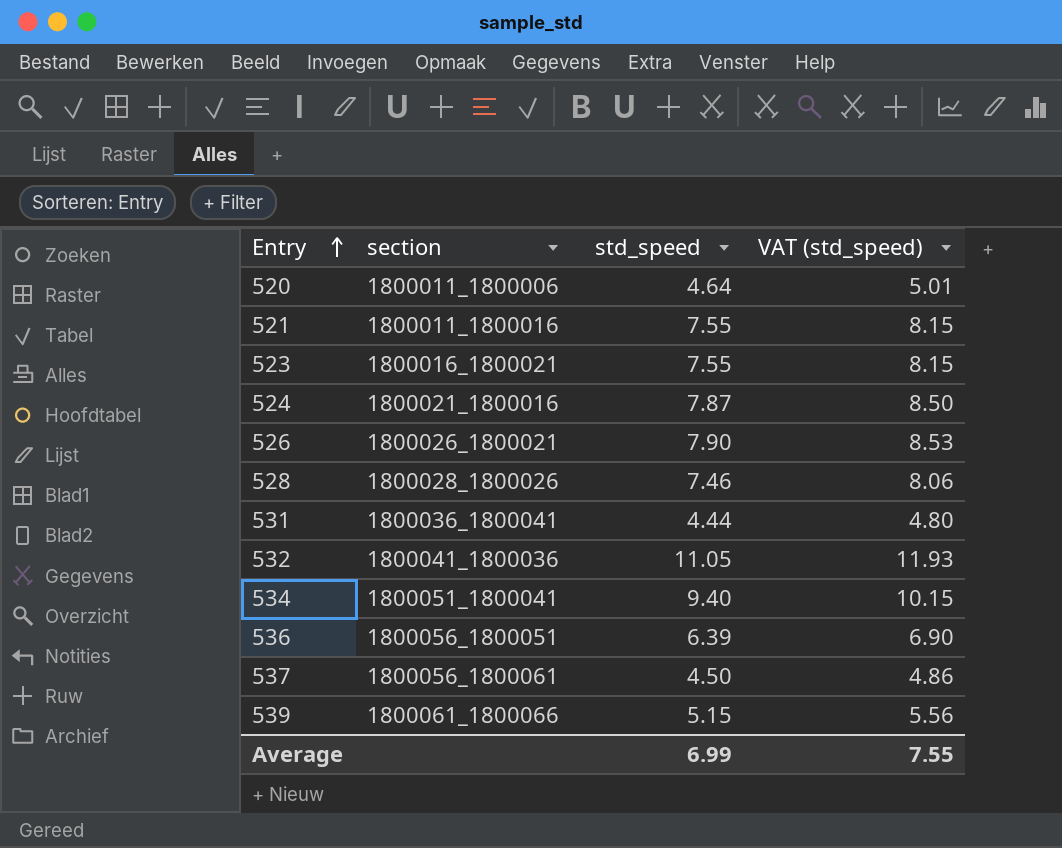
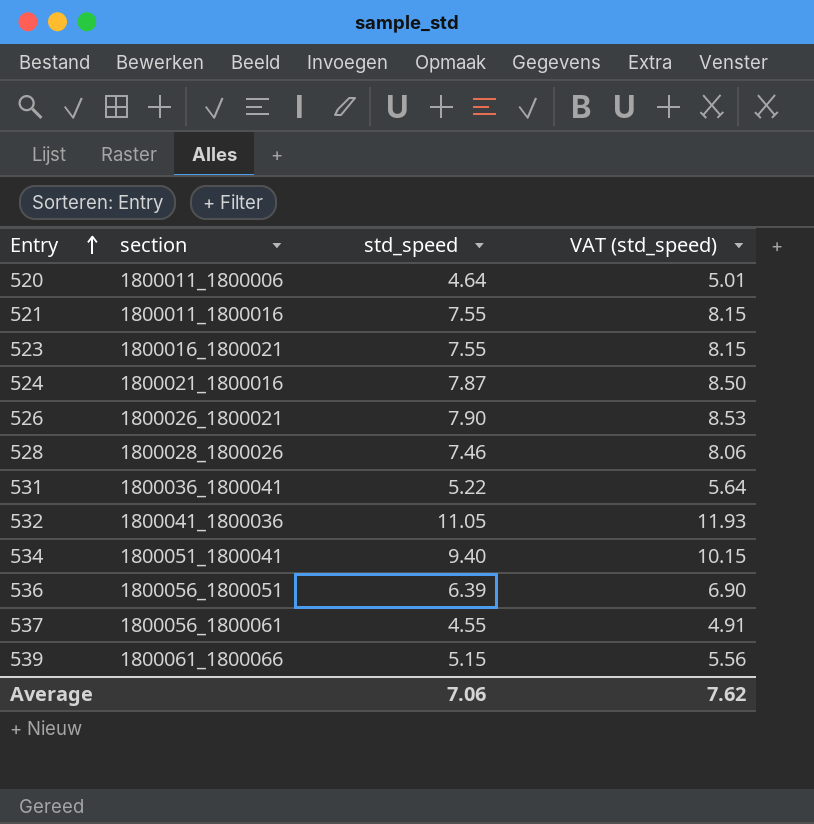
531 | std_speed: 4.44 -> 5.22
531 | VAT (std_speed): 4.80 -> 5.64
537 | std_speed: 4.50 -> 4.55
537 | VAT (std_speed): 4.86 -> 4.91
Average | std_speed: 6.99 -> 7.06
Average | VAT (std_speed): 7.55 -> 7.62

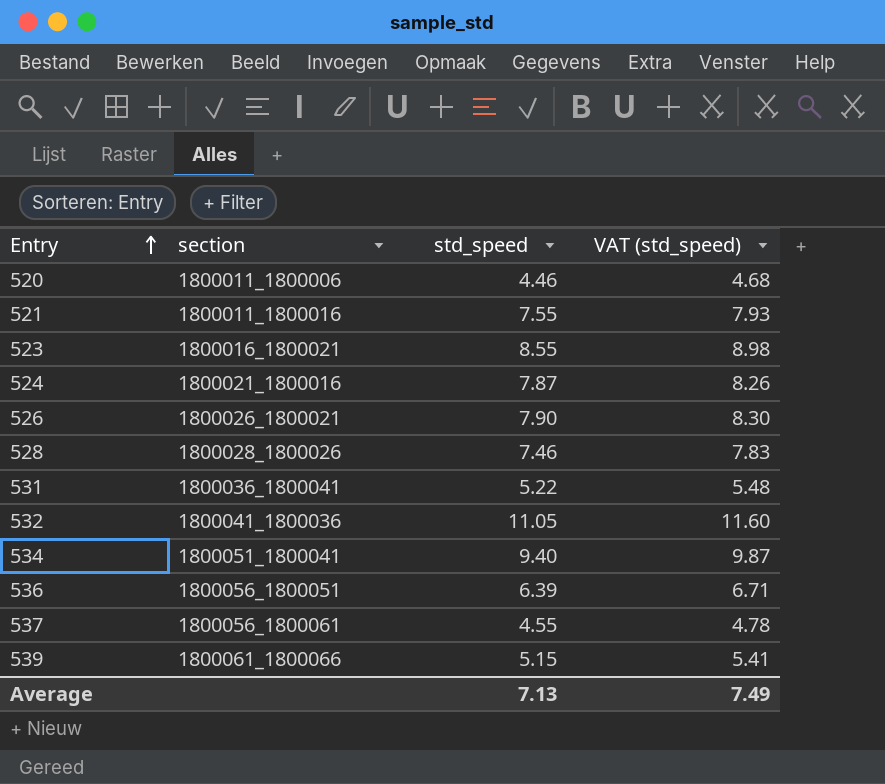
column VAT (std_speed) | formula: [std_speed] * 1.08 -> [std_speed] * 1.05
520 | std_speed: 4.64 -> 4.46
523 | std_speed: 7.55 -> 8.55
Average | std_speed: 7.06 -> 7.13
Average | VAT (std_speed): 7.62 -> 7.49

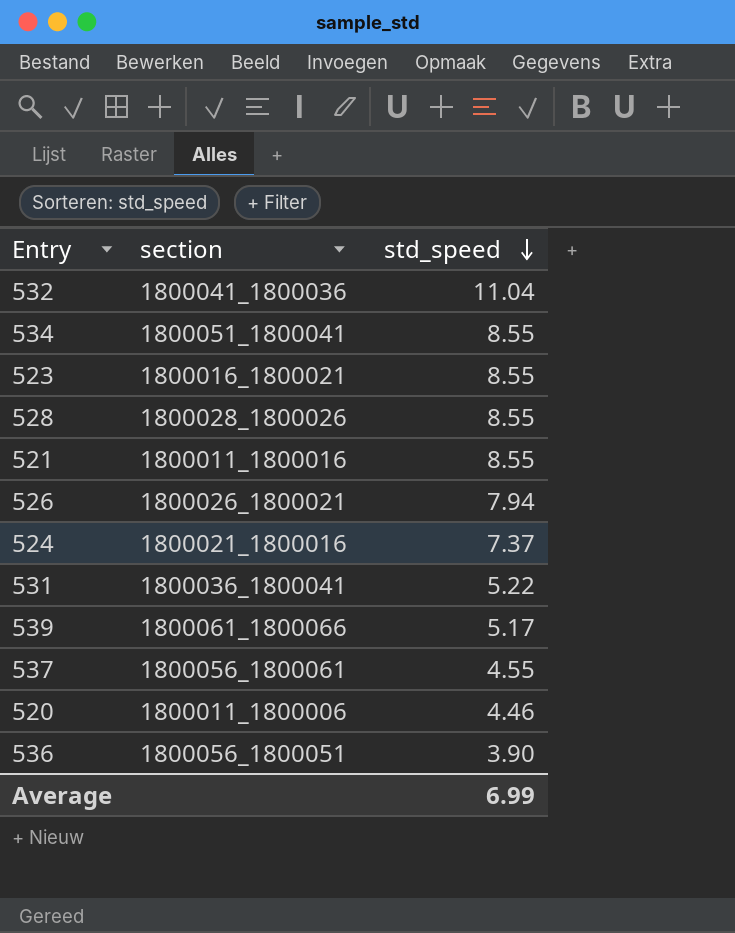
row order: Entry ascending -> std_speed descending
column VAT (std_speed) | formula: [std_speed] * 1.05 -> none
532 | std_speed: 11.05 -> 11.04
534 | std_speed: 9.40 -> 8.55
528 | std_speed: 7.46 -> 8.55
521 | std_speed: 7.55 -> 8.55
526 | std_speed: 7.90 -> 7.94
524 | std_speed: 7.87 -> 7.37
539 | std_speed: 5.15 -> 5.17
536 | std_speed: 6.39 -> 3.90
Average | std_speed: 7.13 -> 6.99

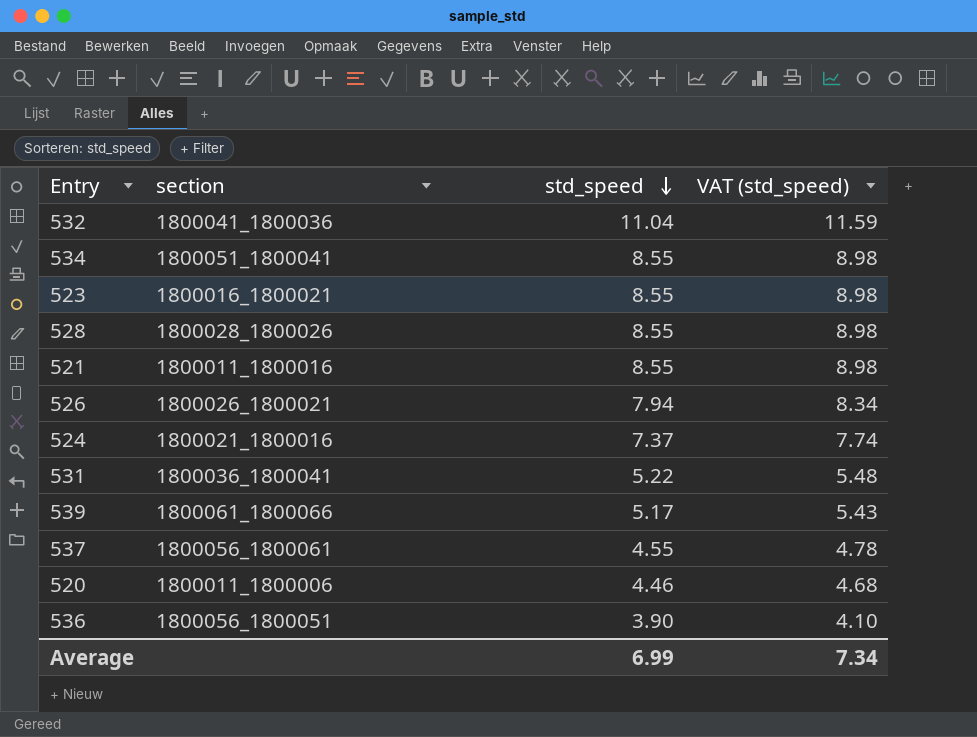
column VAT (std_speed) | formula: none -> [std_speed] * 1.05

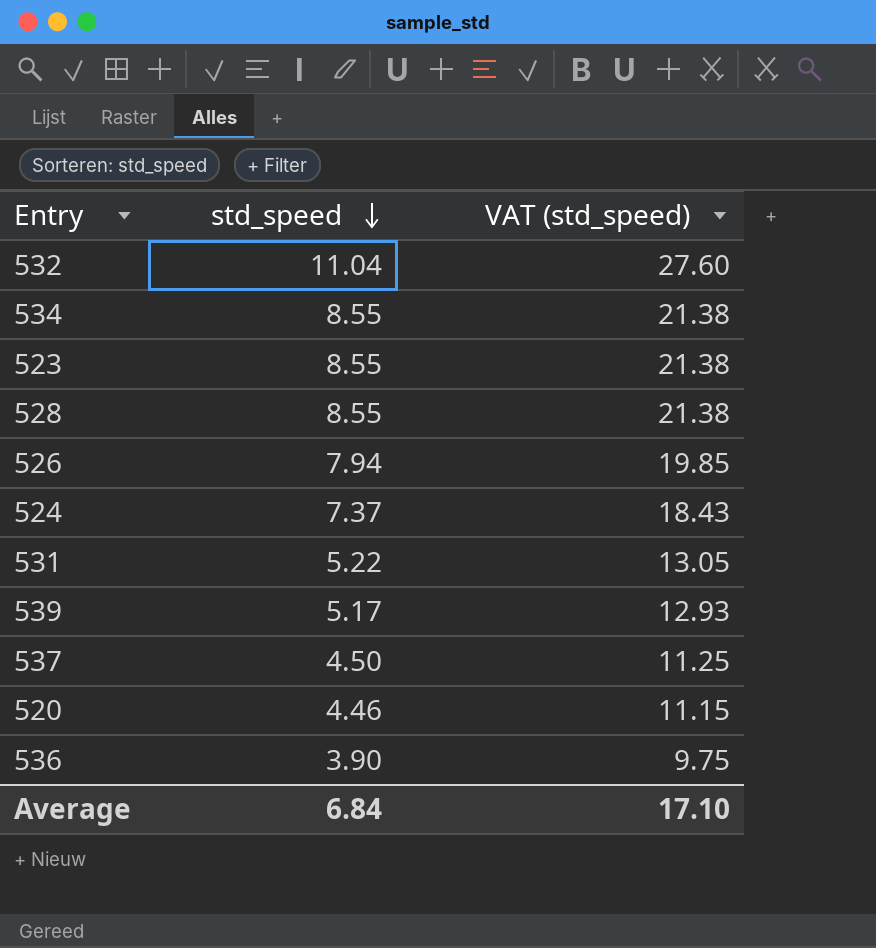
column section | position: 2 -> none
column VAT (std_speed) | formula: [std_speed] * 1.05 -> [std_speed] * 2.5
row 521: 1800011_1800016 | 8.55 | 8.98 -> none
537 | std_speed: 4.55 -> 4.50
Average | std_speed: 6.99 -> 6.84
Average | VAT (std_speed): 7.34 -> 17.10

